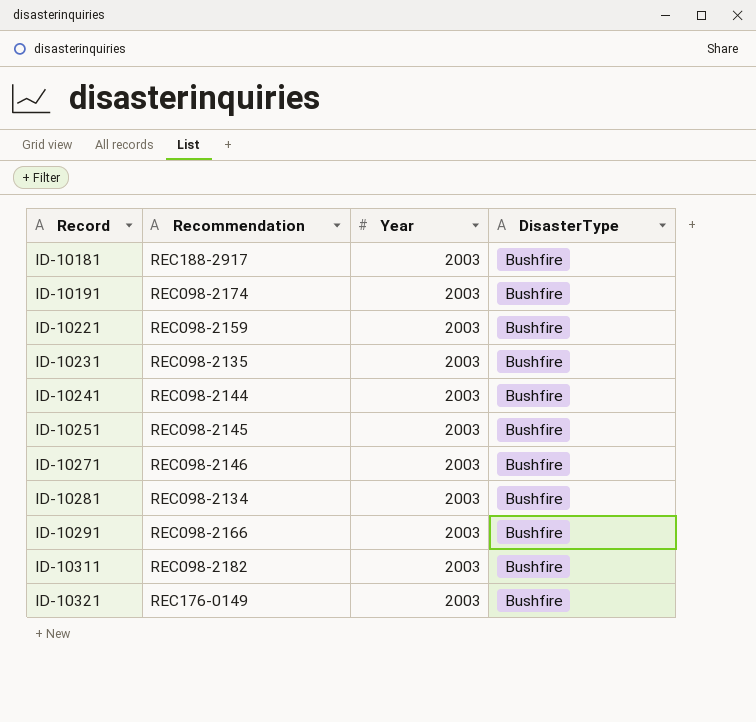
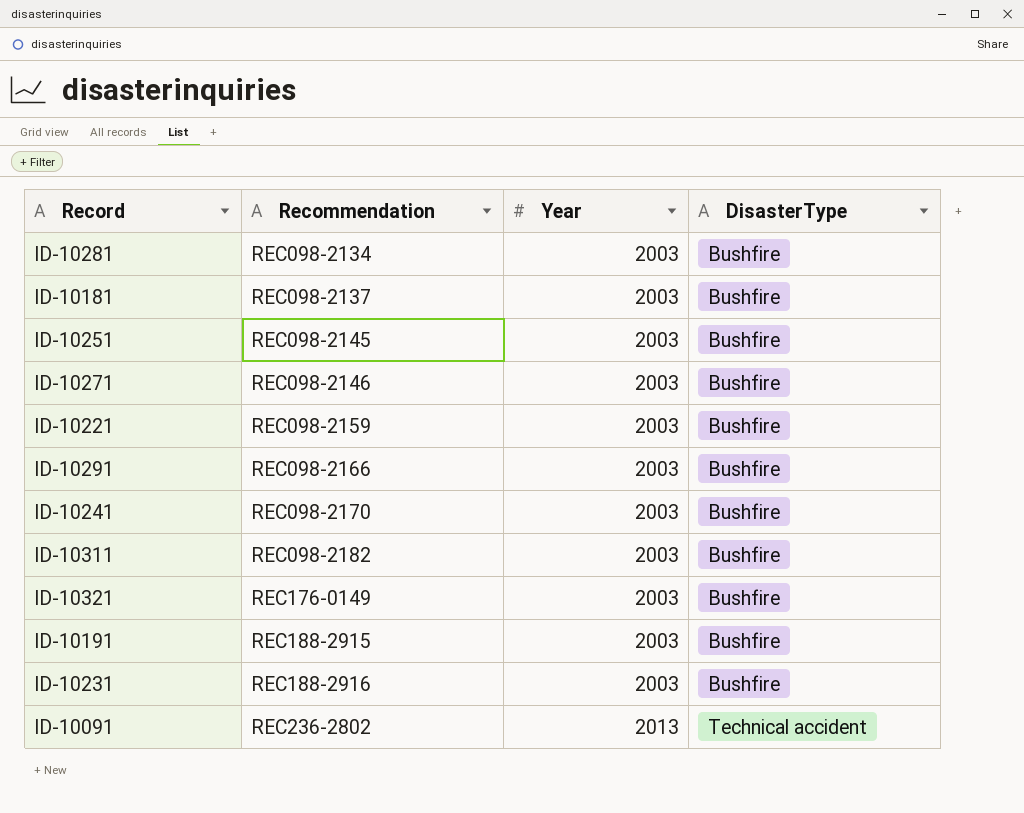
row order: Record ascending -> Recommendation ascending
ID-10181 | Recommendation: REC188-2917 -> REC098-2137
ID-10241 | Recommendation: REC098-2144 -> REC098-2170
ID-10191 | Recommendation: REC098-2174 -> REC188-2915
ID-10231 | Recommendation: REC098-2135 -> REC188-2916
row ID-10091: none -> REC236-2802 | 2013 | Technical accident

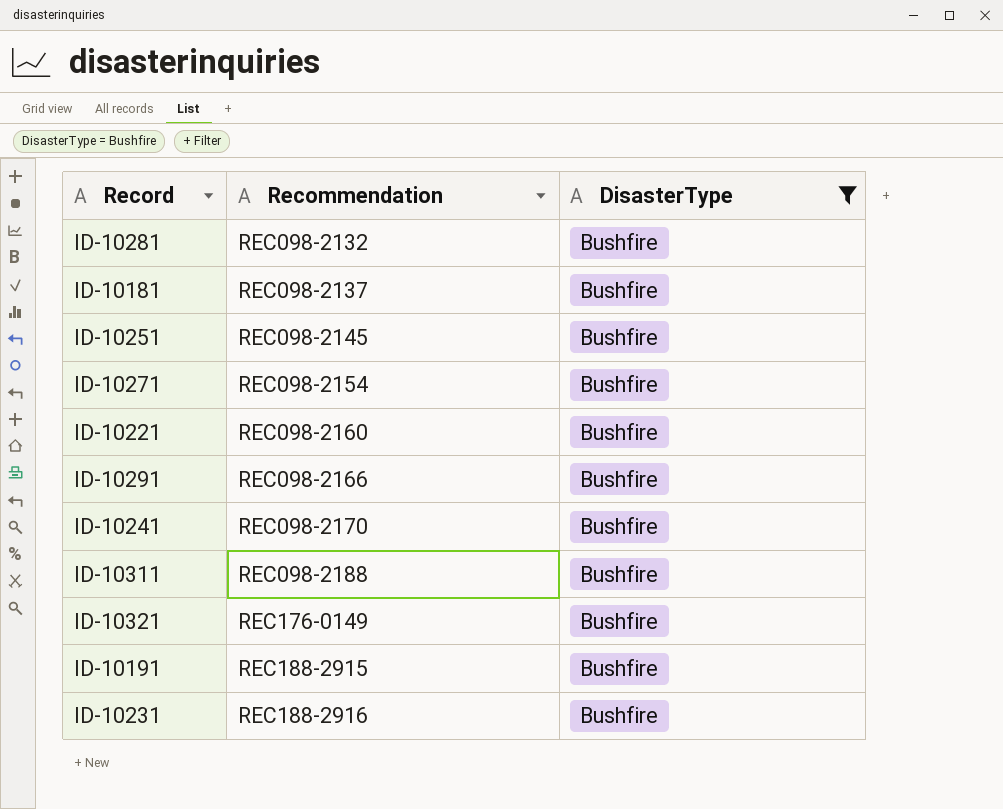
filter: none -> DisasterType = Bushfire
column Year | position: 3 -> none
ID-10281 | Recommendation: REC098-2134 -> REC098-2132
ID-10271 | Recommendation: REC098-2146 -> REC098-2154
ID-10221 | Recommendation: REC098-2159 -> REC098-2160
ID-10311 | Recommendation: REC098-2182 -> REC098-2188

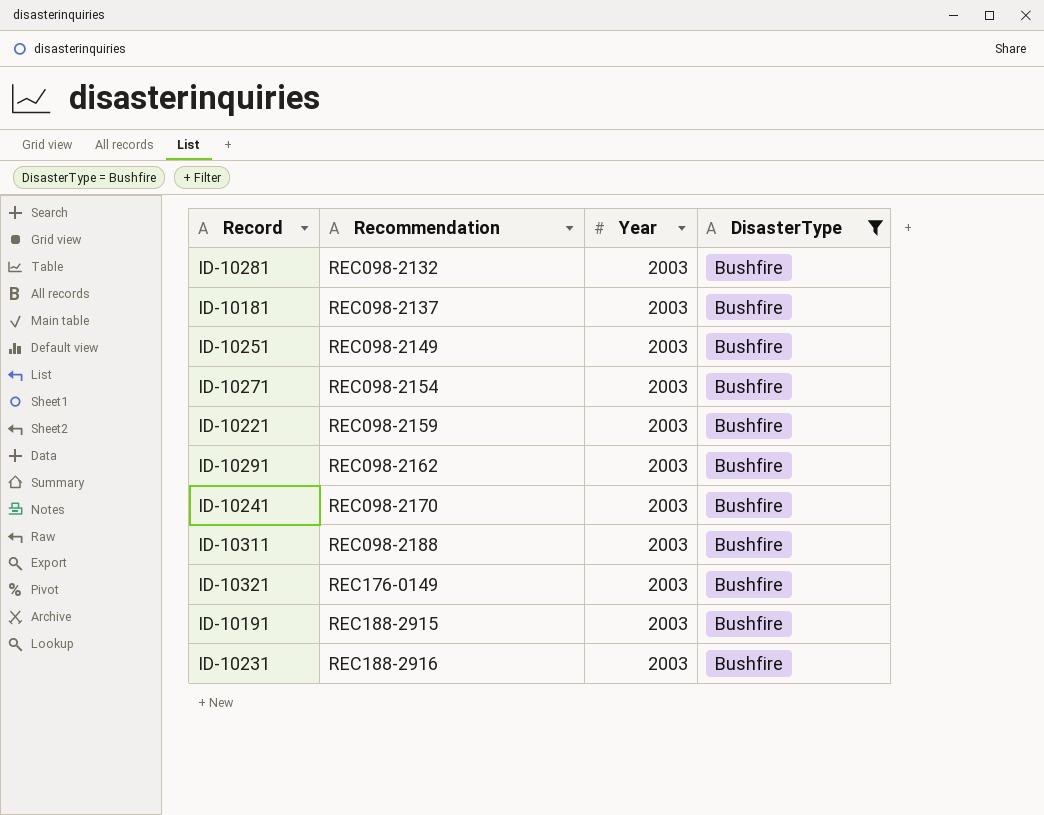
column Year | position: none -> 3
ID-10251 | Recommendation: REC098-2145 -> REC098-2149
ID-10221 | Recommendation: REC098-2160 -> REC098-2159
ID-10291 | Recommendation: REC098-2166 -> REC098-2162

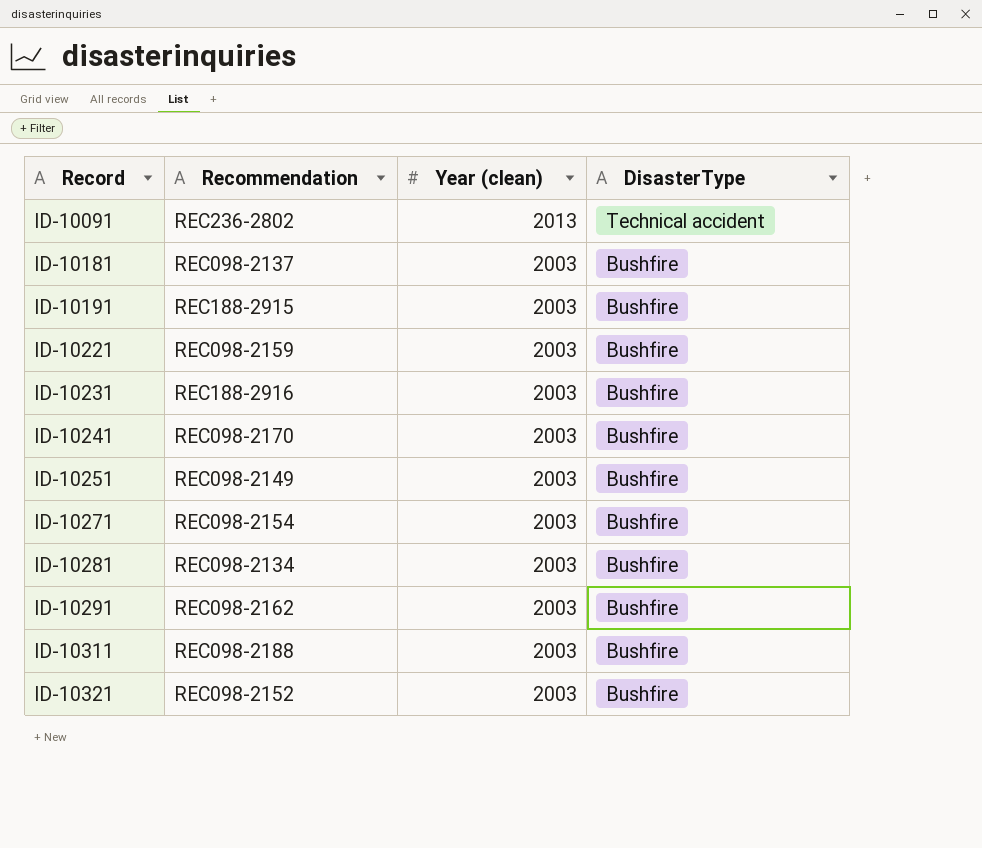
filter: DisasterType = Bushfire -> none
row order: Recommendation ascending -> Record ascending
column name: Year -> Year (clean)
ID-10281 | Recommendation: REC098-2132 -> REC098-2134
ID-10321 | Recommendation: REC176-0149 -> REC098-2152

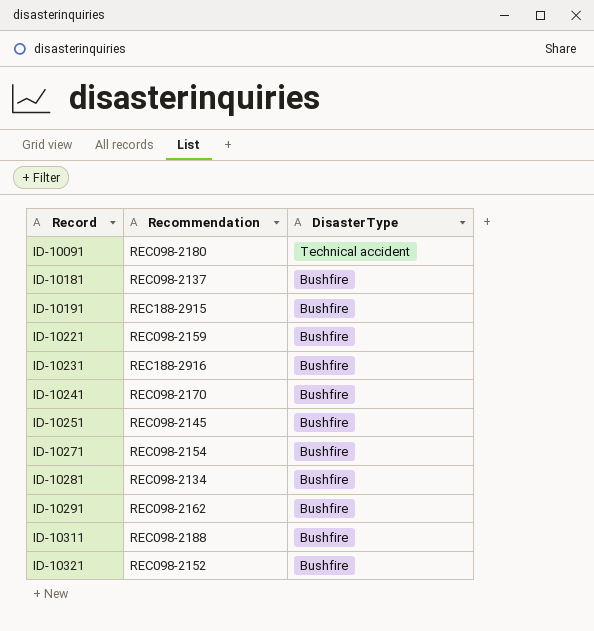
column Year (clean) | position: 3 -> none
ID-10091 | Recommendation: REC236-2802 -> REC098-2180
ID-10251 | Recommendation: REC098-2149 -> REC098-2145

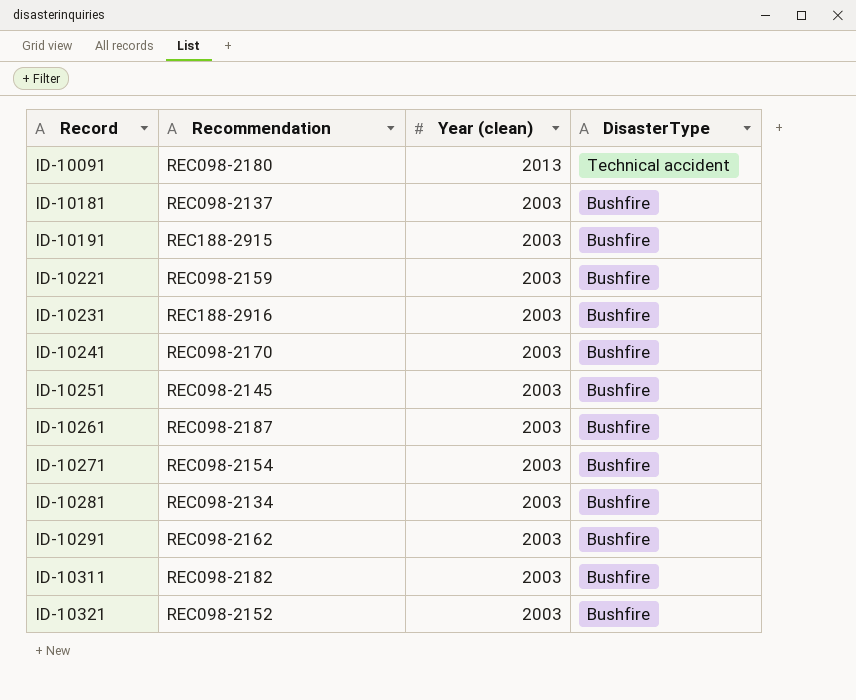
column Year (clean) | position: none -> 3
row ID-10261: none -> REC098-2187 | 2003 | Bushfire
ID-10311 | Recommendation: REC098-2188 -> REC098-2182

